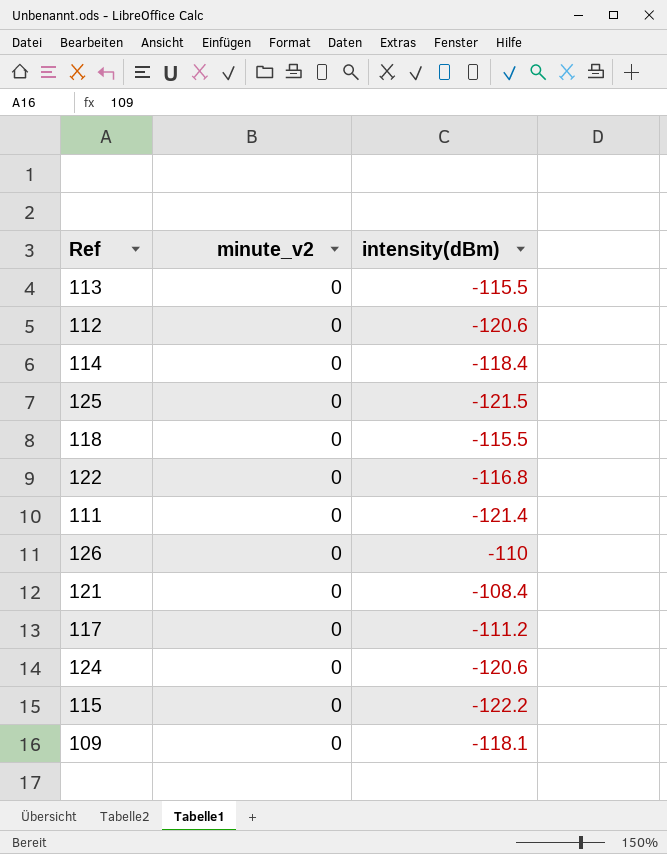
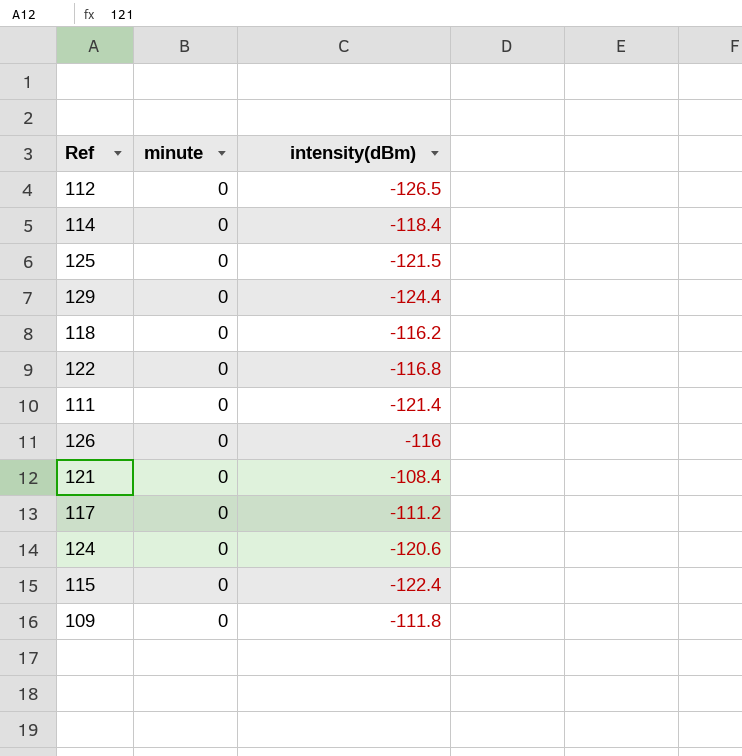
column name: minute_v2 -> minute
row 113: 0 | -115.5 -> none
112 | intensity(dBm): -120.6 -> -126.5
row 129: none -> 0 | -124.4
118 | intensity(dBm): -115.5 -> -116.2
126 | intensity(dBm): -110 -> -116
115 | intensity(dBm): -122.2 -> -122.4
109 | intensity(dBm): -118.1 -> -111.8

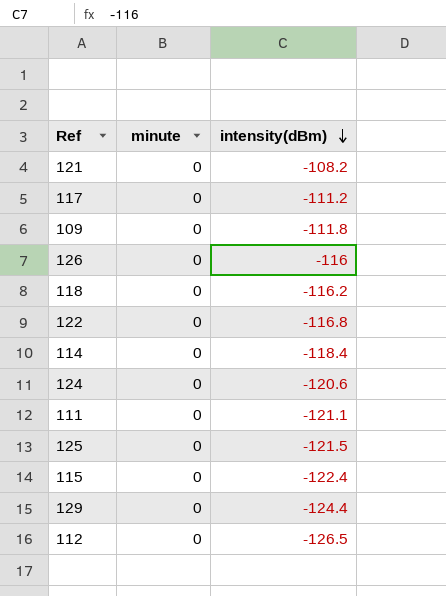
row order: none -> intensity(dBm) descending
121 | intensity(dBm): -108.4 -> -108.2
111 | intensity(dBm): -121.4 -> -121.1

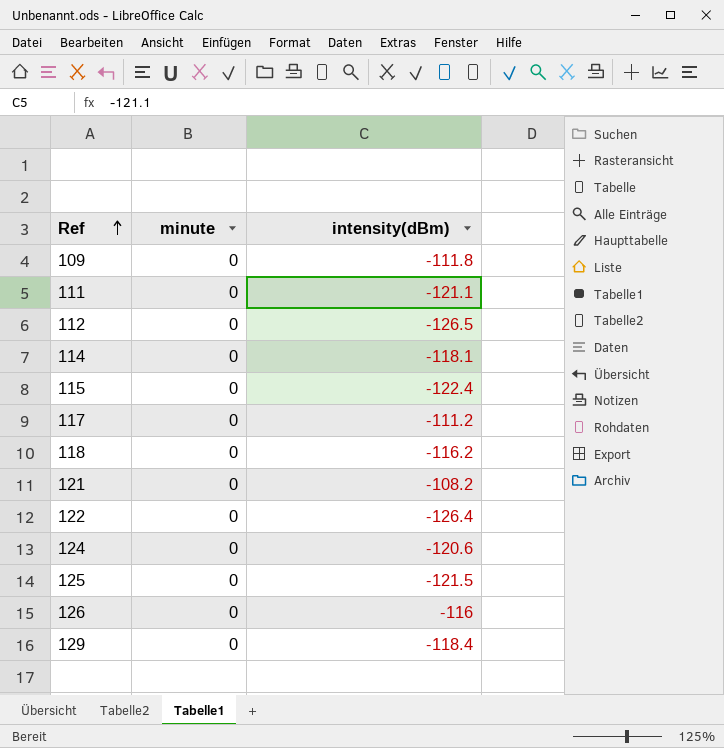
row order: intensity(dBm) descending -> Ref ascending
114 | intensity(dBm): -118.4 -> -118.1
122 | intensity(dBm): -116.8 -> -126.4
129 | intensity(dBm): -124.4 -> -118.4

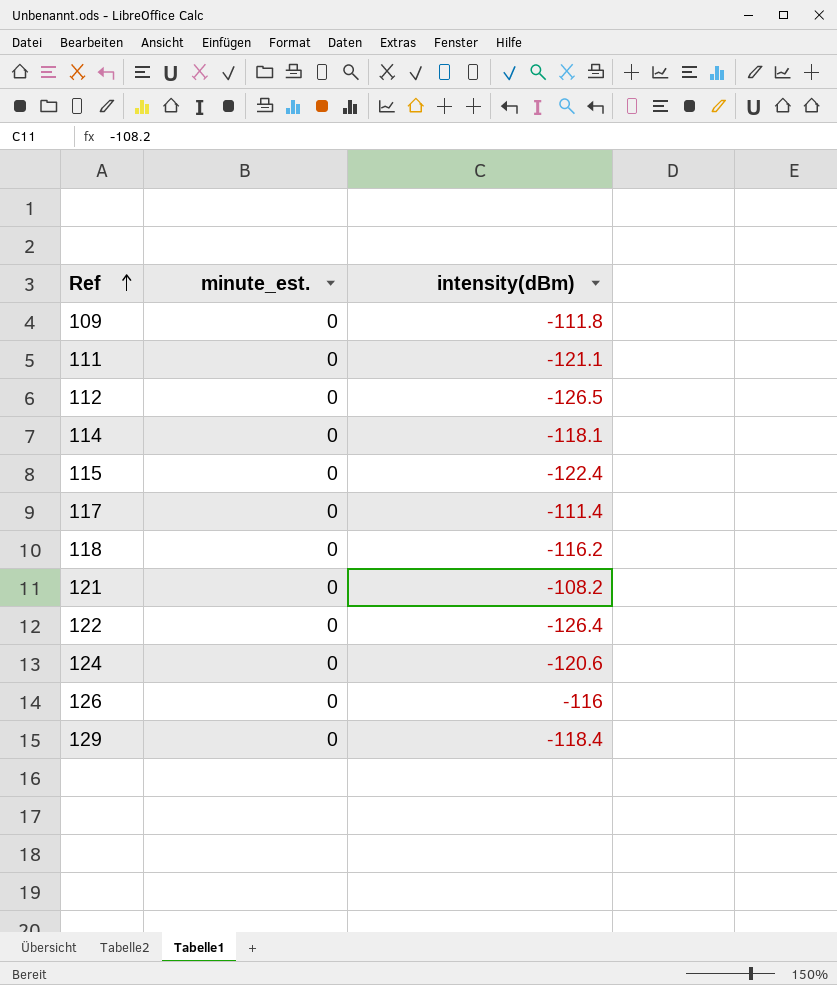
column name: minute -> minute_est.
row 125: 0 | -121.5 -> none
117 | intensity(dBm): -111.2 -> -111.4

